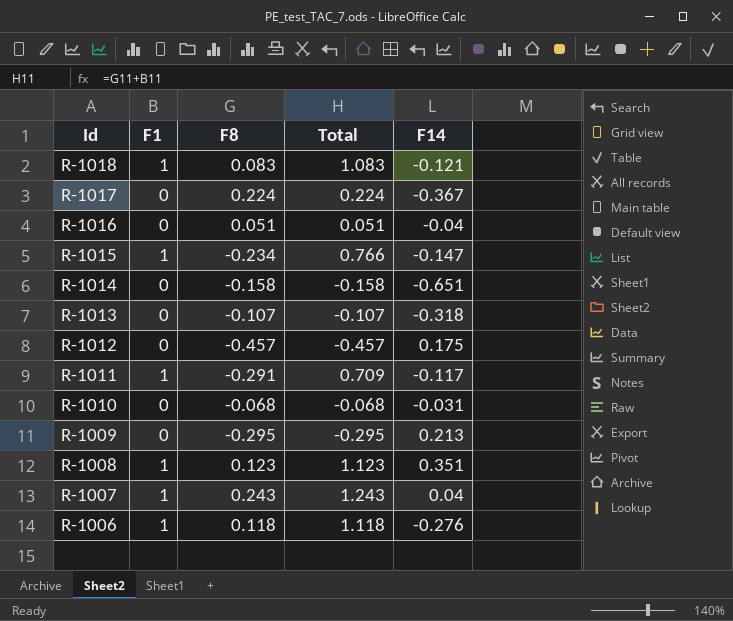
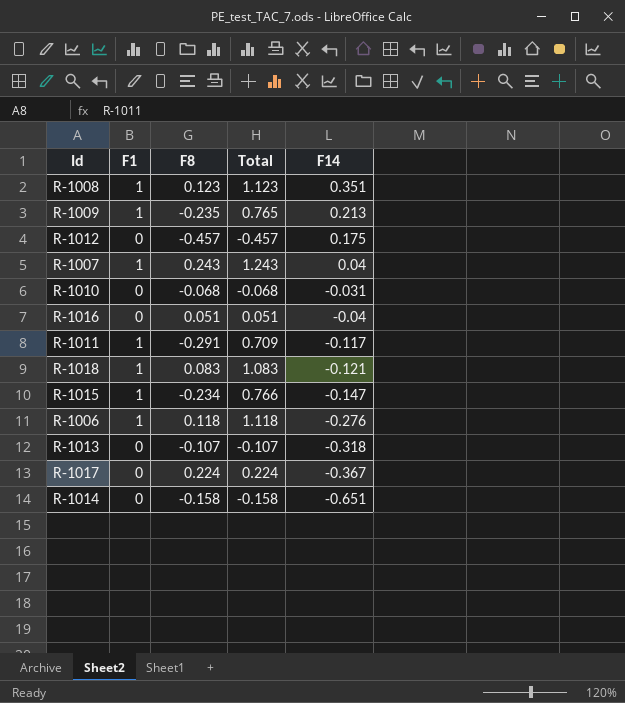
row order: Id descending -> F14 descending
R-1009 | F1: 0 -> 1
R-1009 | F8: -0.295 -> -0.235
R-1009 | Total: -0.295 -> 0.765

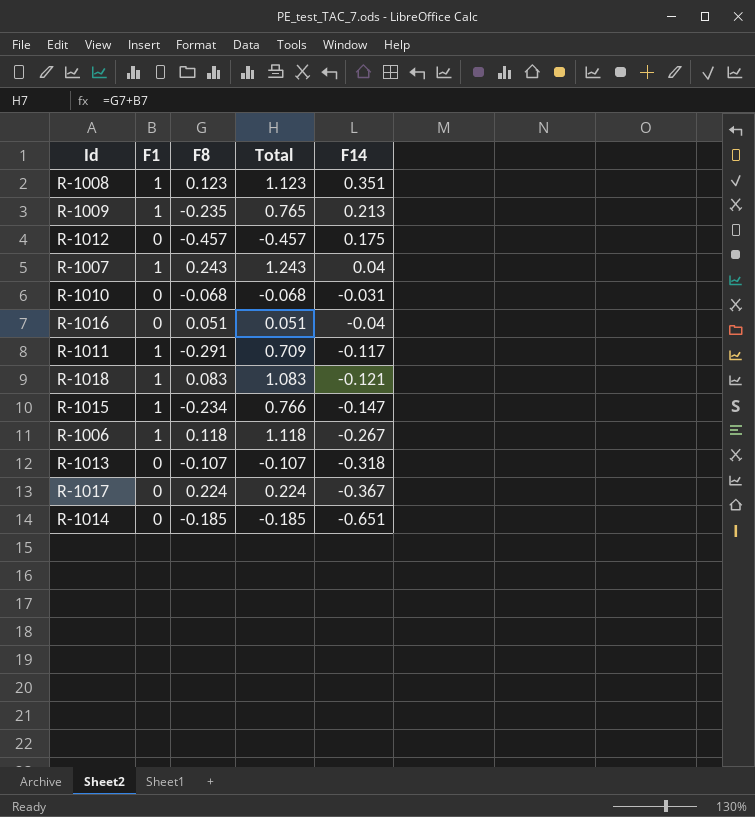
R-1006 | F14: -0.276 -> -0.267
R-1014 | F8: -0.158 -> -0.185
R-1014 | Total: -0.158 -> -0.185

